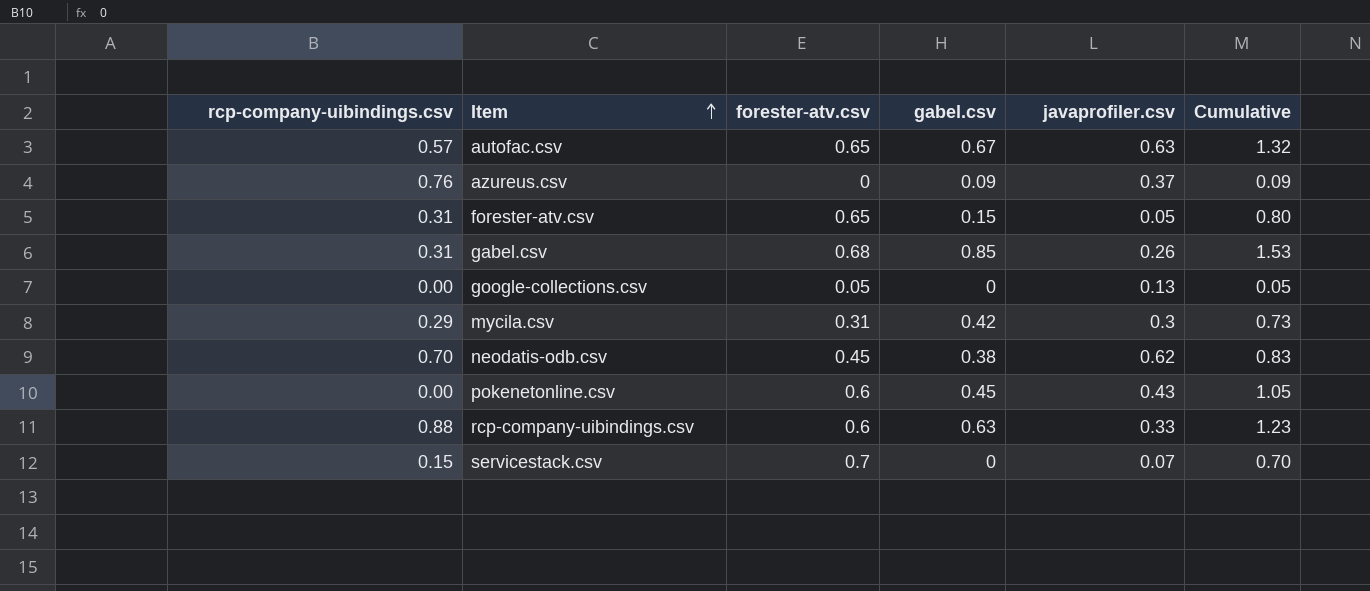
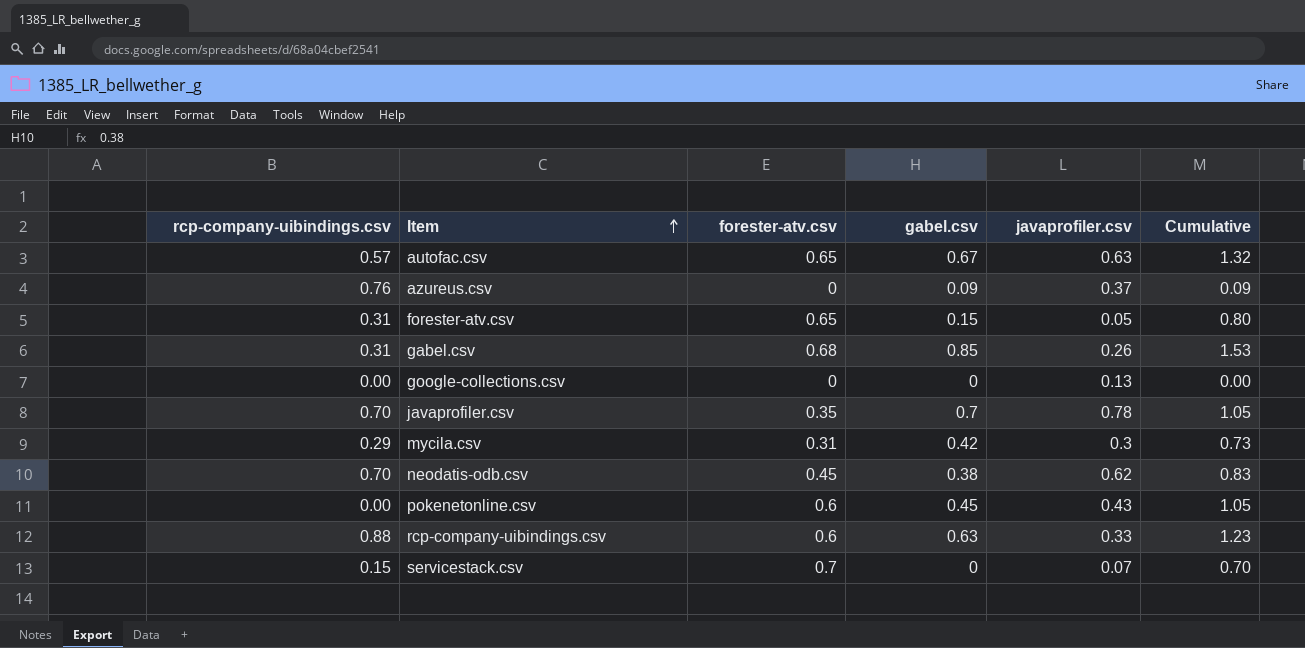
google-collections.csv | forester-atv.csv: 0.05 -> 0
google-collections.csv | Cumulative: 0.05 -> 0.00
row javaprofiler.csv: none -> 0.70 | 0.35 | 0.7 | 0.78 | 1.05

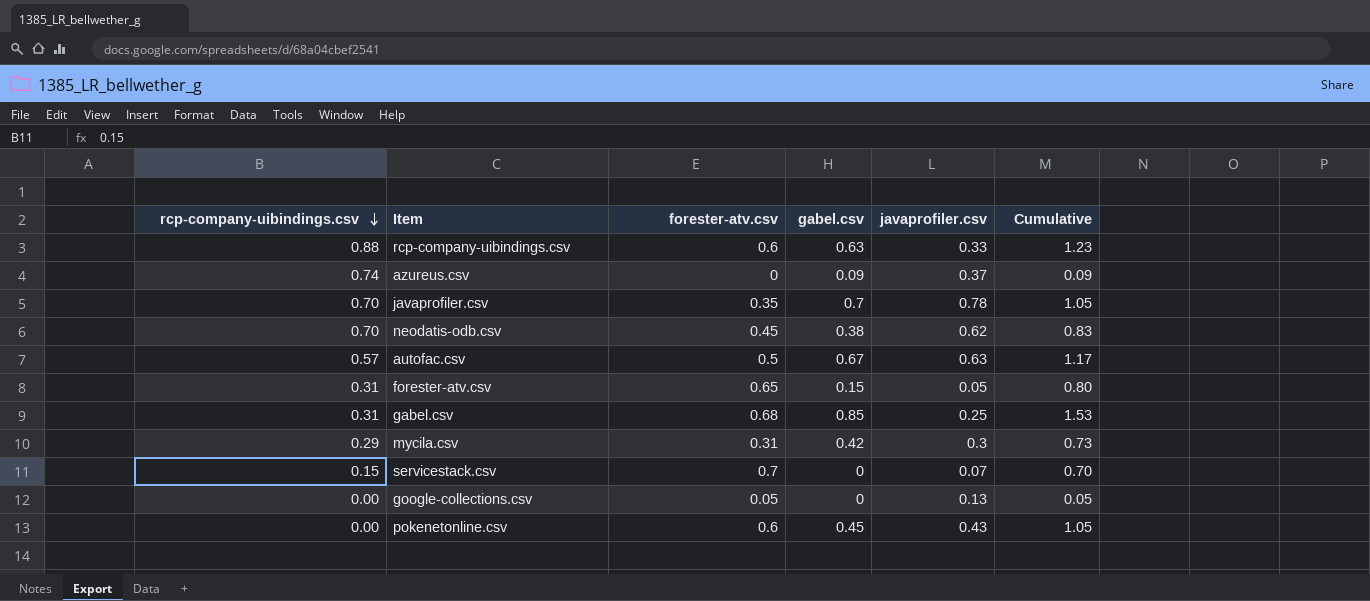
row order: Item ascending -> rcp-company-uibindings.csv descending
azureus.csv | rcp-company-uibindings.csv: 0.76 -> 0.74
autofac.csv | forester-atv.csv: 0.65 -> 0.5
autofac.csv | Cumulative: 1.32 -> 1.17
gabel.csv | javaprofiler.csv: 0.26 -> 0.25
google-collections.csv | forester-atv.csv: 0 -> 0.05
google-collections.csv | Cumulative: 0.00 -> 0.05

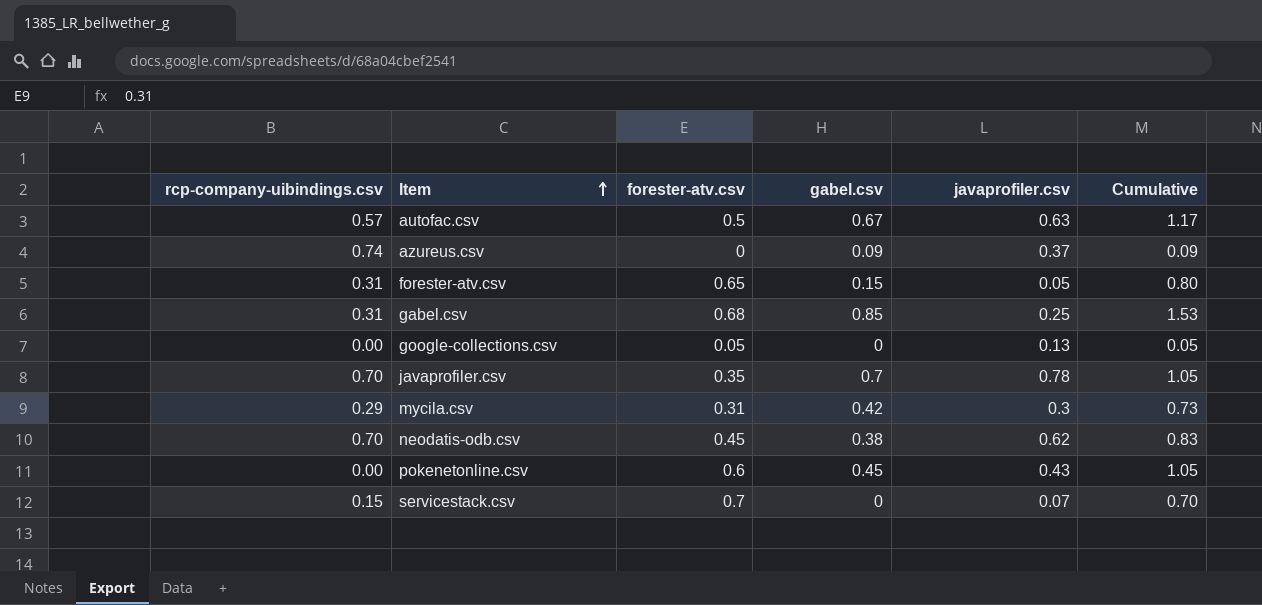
row order: rcp-company-uibindings.csv descending -> Item ascending
row rcp-company-uibindings.csv: 0.88 | 0.6 | 0.63 | 0.33 | 1.23 -> none

